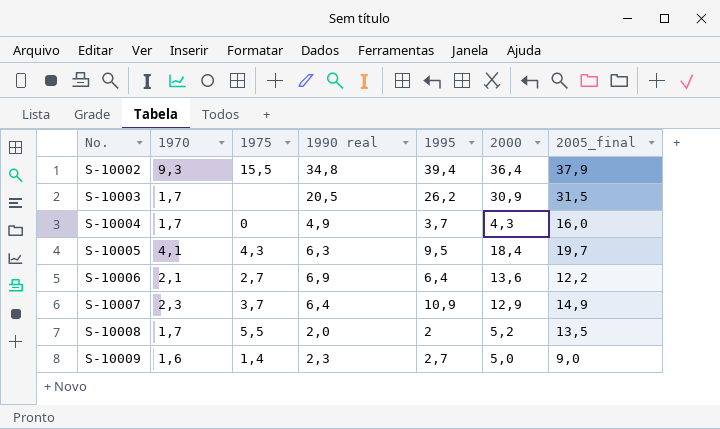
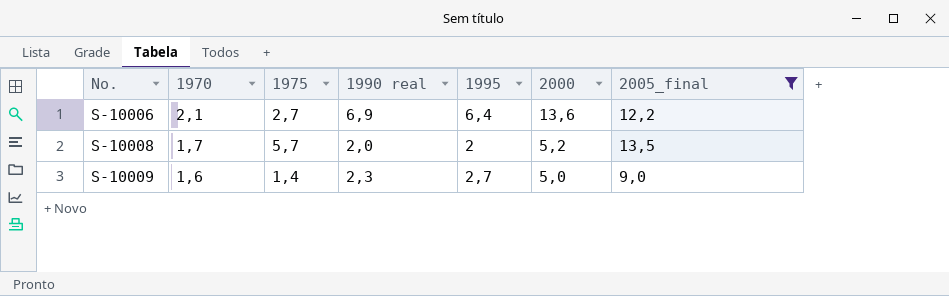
filter: none -> 2005_final <= 13,5
S-10008 | 1975: 5,5 -> 5,7

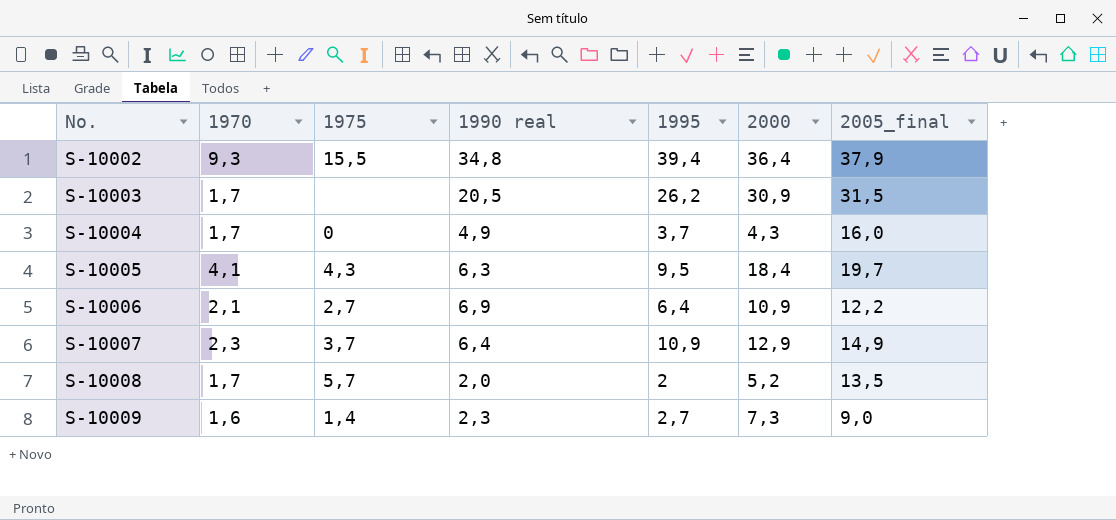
filter: 2005_final <= 13,5 -> none
S-10006 | 2000: 13,6 -> 10,9
S-10009 | 2000: 5,0 -> 7,3

